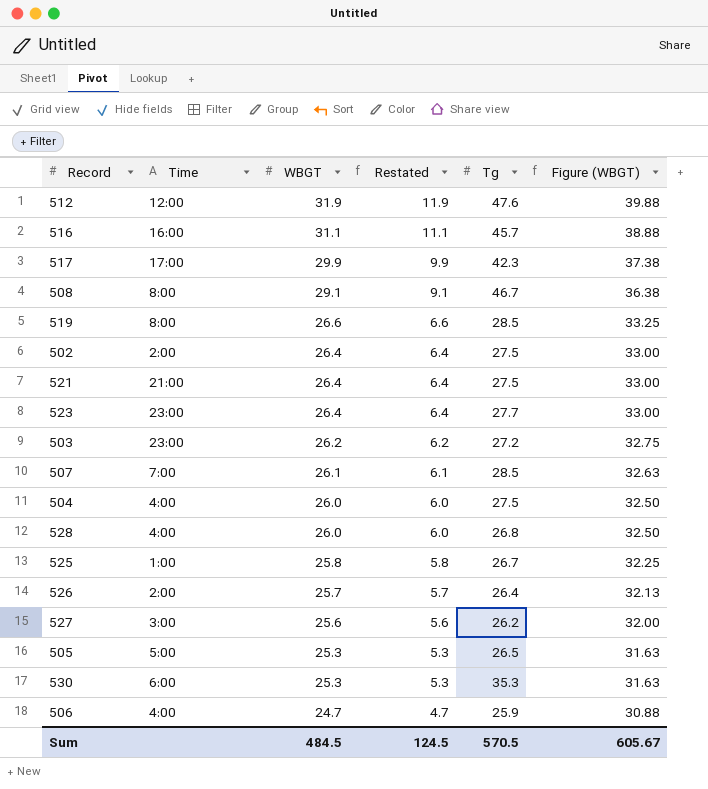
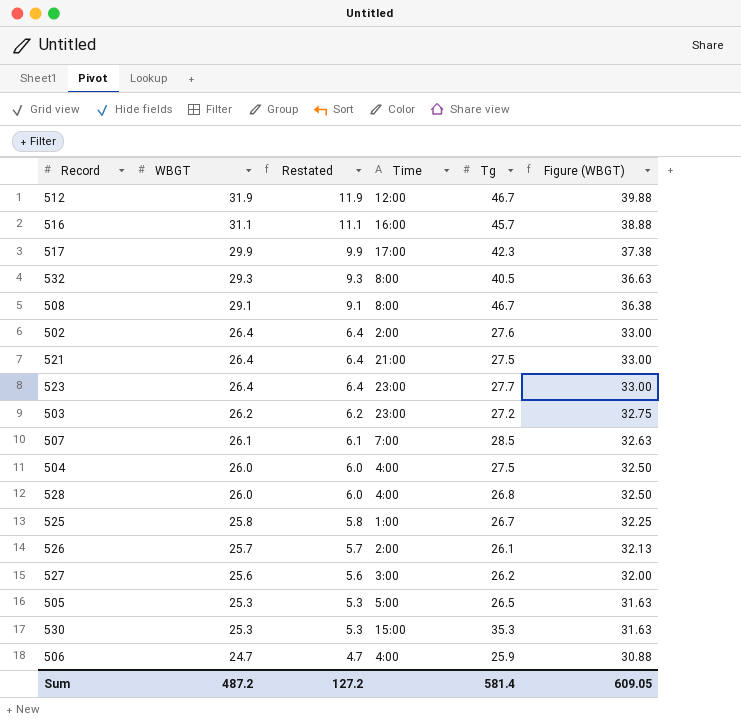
column Time | position: 2 -> 4
row 519: 8:00 | 26.6 | 6.6 | 28.5 | 33.25 -> none
512 | Tg: 47.6 -> 46.7
row 532: none -> 29.3 | 9.3 | 8:00 | 40.5 | 36.63
502 | Tg: 27.5 -> 27.6
526 | Tg: 26.4 -> 26.1
530 | Time: 6:00 -> 15:00
Sum | WBGT: 484.5 -> 487.2
Sum | Restated: 124.5 -> 127.2
Sum | Tg: 570.5 -> 581.4
Sum | Figure (WBGT): 605.67 -> 609.05

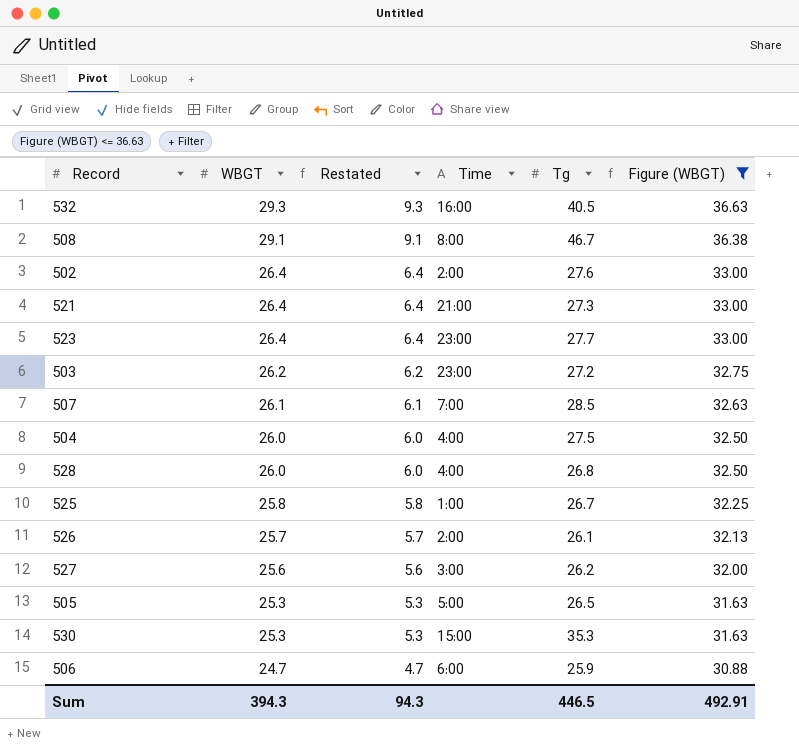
filter: none -> Figure (WBGT) <= 36.63
532 | Time: 8:00 -> 16:00
521 | Tg: 27.5 -> 27.3
506 | Time: 4:00 -> 6:00
Sum | WBGT: 487.2 -> 394.3
Sum | Restated: 127.2 -> 94.3
Sum | Tg: 581.4 -> 446.5
Sum | Figure (WBGT): 609.05 -> 492.91

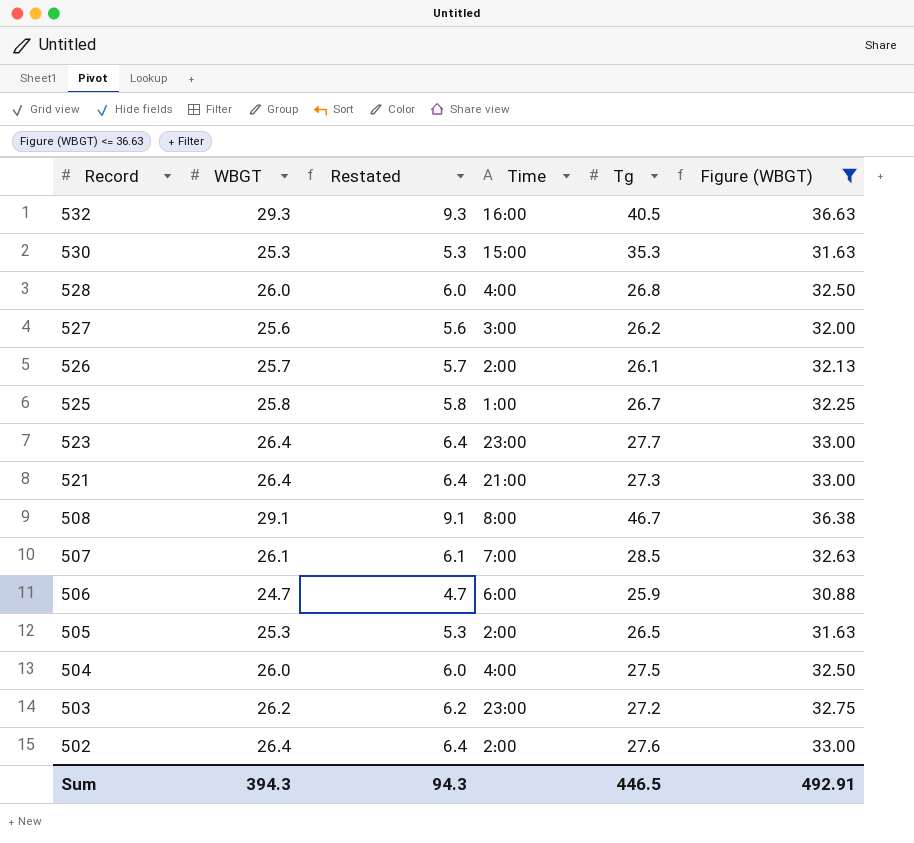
row order: WBGT descending -> Record descending
505 | Time: 5:00 -> 2:00

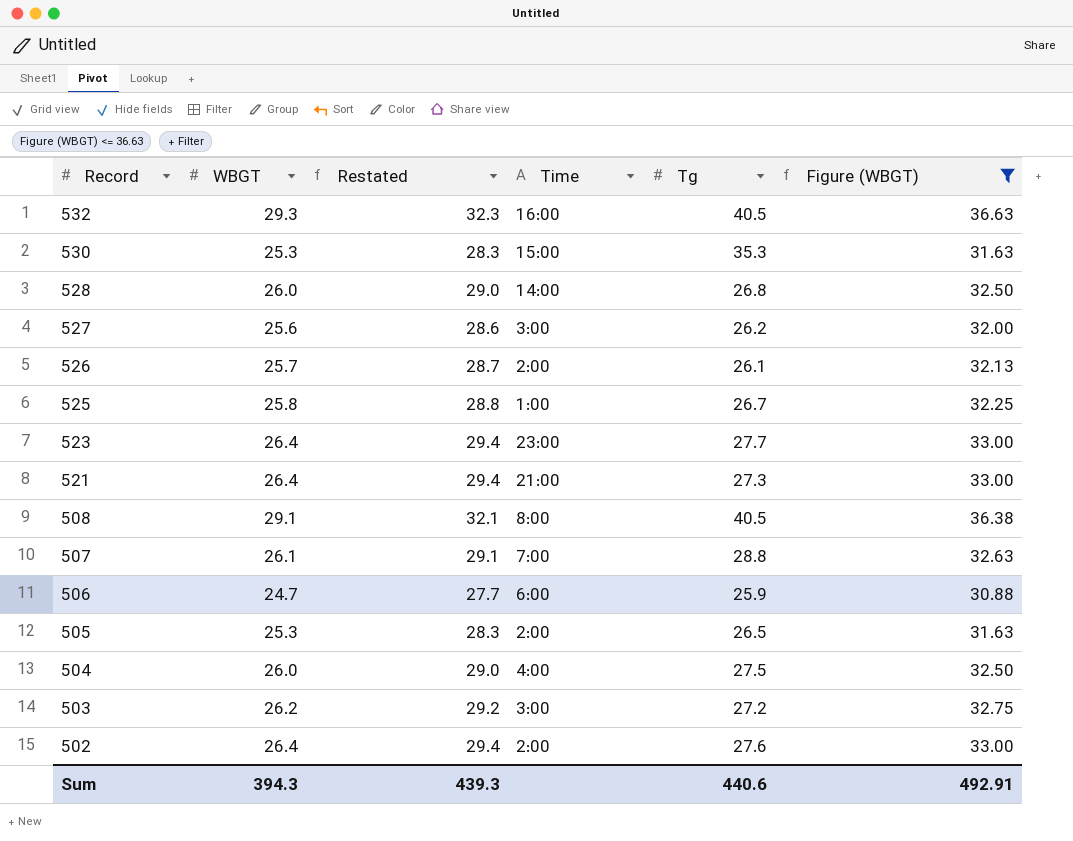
column Restated | formula: [WBGT] - 20 -> [WBGT] + 3
528 | Time: 4:00 -> 14:00
508 | Tg: 46.7 -> 40.5
507 | Tg: 28.5 -> 28.8
503 | Time: 23:00 -> 3:00
Sum | Restated: 94.3 -> 439.3
Sum | Tg: 446.5 -> 440.6

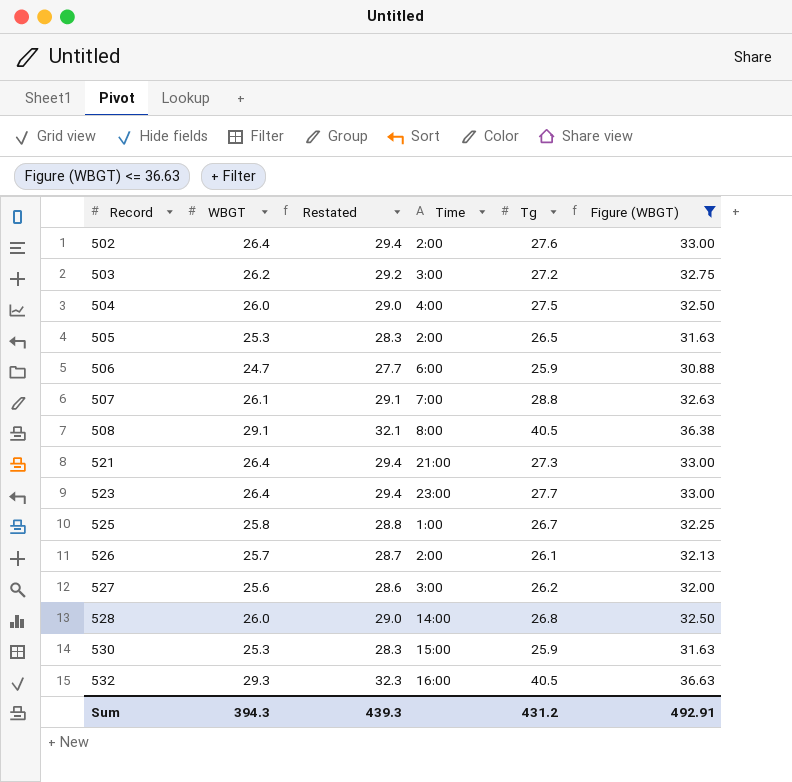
row order: Record descending -> Record ascending
530 | Tg: 35.3 -> 25.9
Sum | Tg: 440.6 -> 431.2

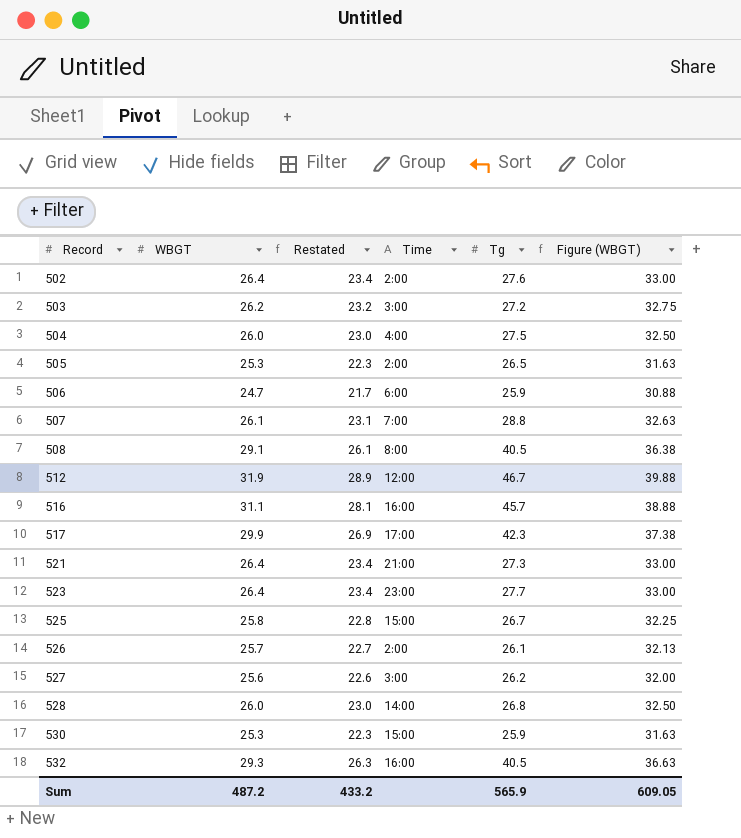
filter: Figure (WBGT) <= 36.63 -> none
column Restated | formula: [WBGT] + 3 -> [WBGT] - 3
525 | Time: 1:00 -> 15:00
Sum | WBGT: 394.3 -> 487.2
Sum | Restated: 439.3 -> 433.2
Sum | Tg: 431.2 -> 565.9
Sum | Figure (WBGT): 492.91 -> 609.05

